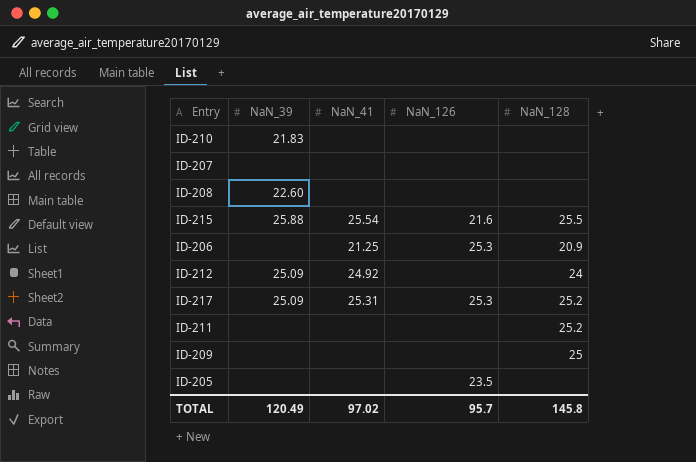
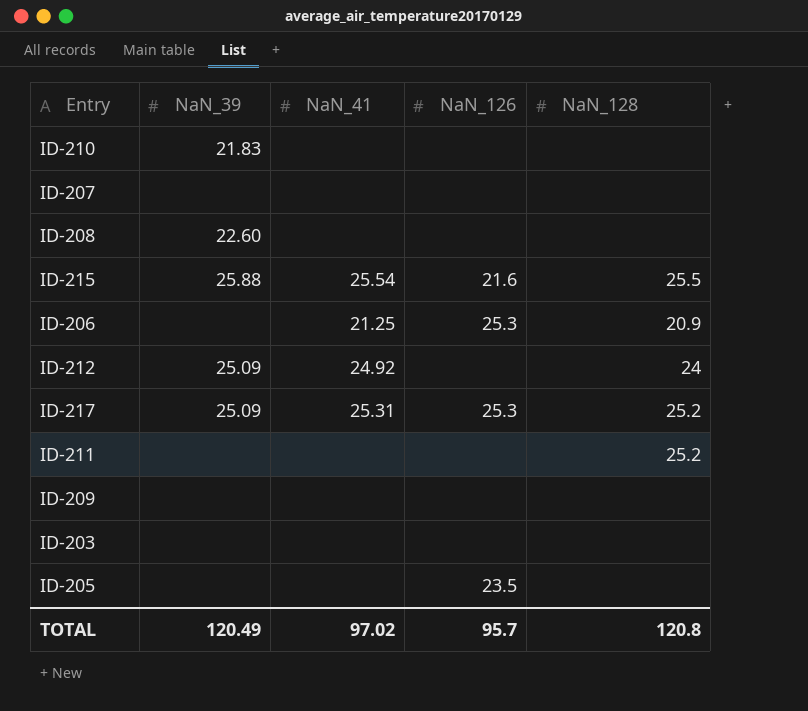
ID-209 | NaN_128: 25 -> none
row ID-203: none -> none | none | none | none
TOTAL | NaN_128: 145.8 -> 120.8

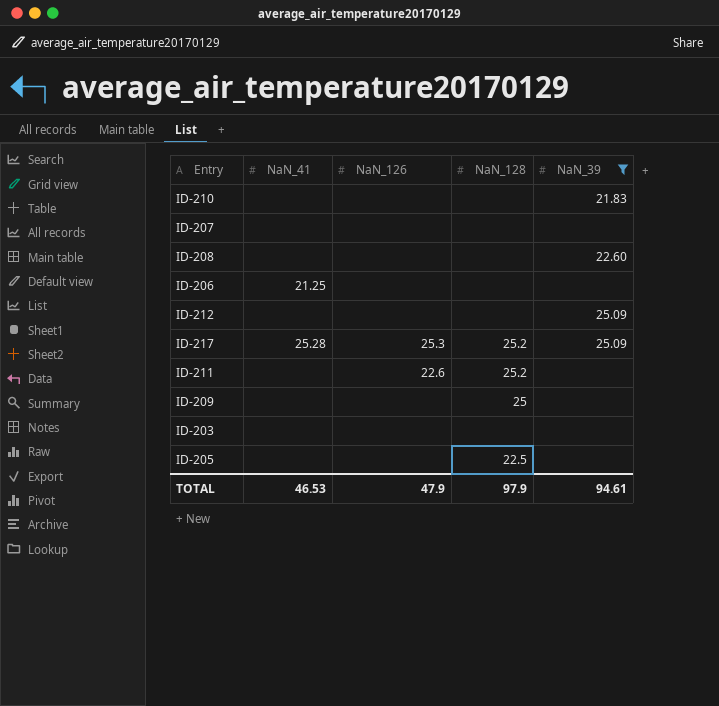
filter: none -> NaN_39 != 25.88
column NaN_39 | position: 2 -> 5
ID-206 | NaN_126: 25.3 -> none
ID-206 | NaN_128: 20.9 -> none
ID-212 | NaN_41: 24.92 -> none
ID-212 | NaN_128: 24 -> none
ID-217 | NaN_41: 25.31 -> 25.28
ID-211 | NaN_126: none -> 22.6
ID-209 | NaN_128: none -> 25
ID-205 | NaN_126: 23.5 -> none
ID-205 | NaN_128: none -> 22.5
TOTAL | NaN_41: 97.02 -> 46.53
TOTAL | NaN_126: 95.7 -> 47.9
TOTAL | NaN_128: 120.8 -> 97.9
TOTAL | NaN_39: 120.49 -> 94.61

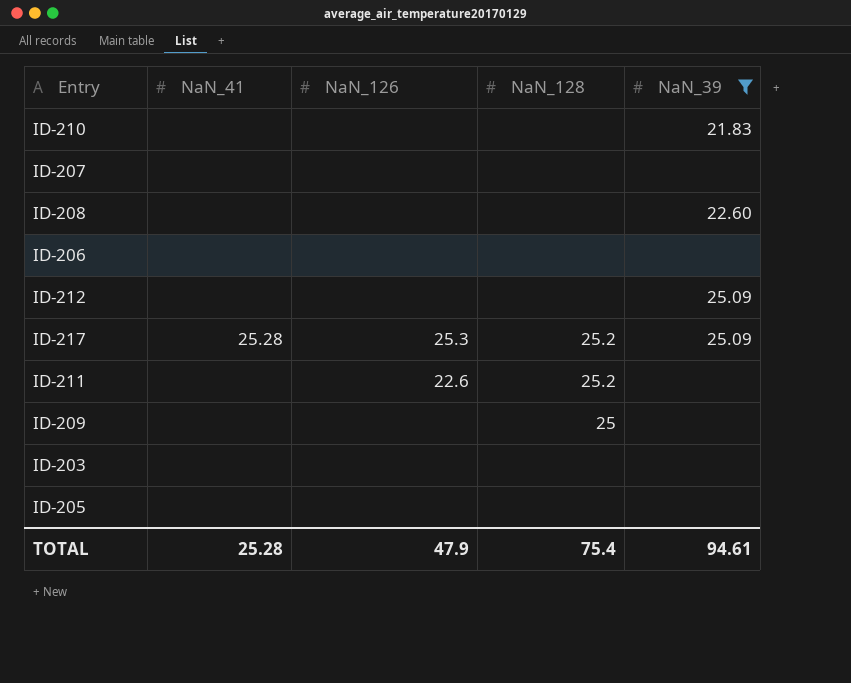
ID-206 | NaN_41: 21.25 -> none
ID-205 | NaN_128: 22.5 -> none
TOTAL | NaN_41: 46.53 -> 25.28
TOTAL | NaN_128: 97.9 -> 75.4

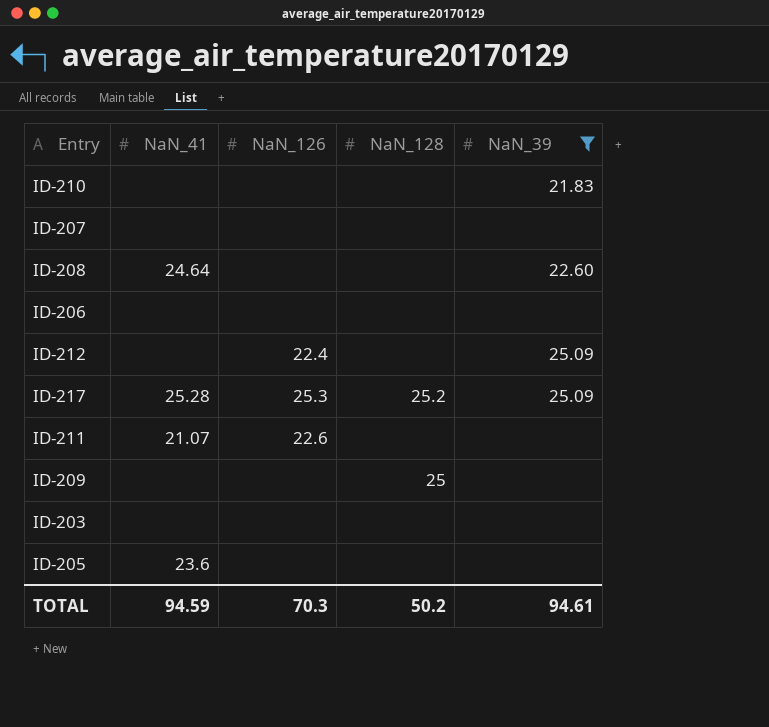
ID-208 | NaN_41: none -> 24.64
ID-212 | NaN_126: none -> 22.4
ID-211 | NaN_41: none -> 21.07
ID-211 | NaN_128: 25.2 -> none
ID-205 | NaN_41: none -> 23.6
TOTAL | NaN_41: 25.28 -> 94.59
TOTAL | NaN_126: 47.9 -> 70.3
TOTAL | NaN_128: 75.4 -> 50.2

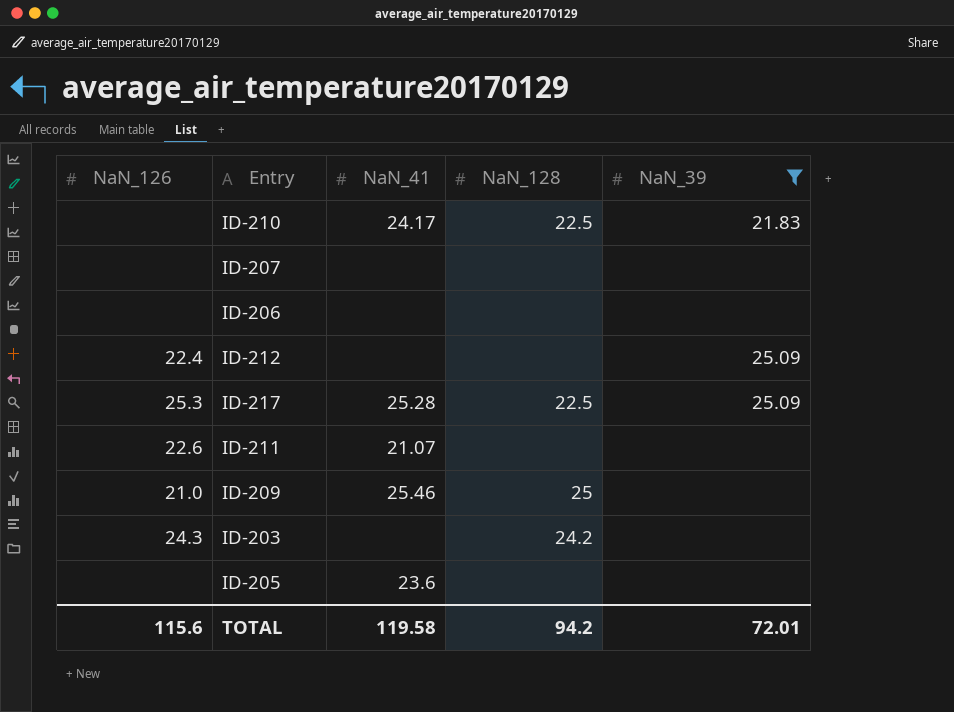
column NaN_126 | position: 3 -> 1
row ID-208: 24.64 | none | none | 22.60 -> none
ID-210 | NaN_41: none -> 24.17
ID-210 | NaN_128: none -> 22.5
ID-217 | NaN_128: 25.2 -> 22.5
ID-209 | NaN_126: none -> 21.0
ID-209 | NaN_41: none -> 25.46
ID-203 | NaN_126: none -> 24.3
ID-203 | NaN_128: none -> 24.2
TOTAL | NaN_126: 70.3 -> 115.6
TOTAL | NaN_41: 94.59 -> 119.58
TOTAL | NaN_128: 50.2 -> 94.2
TOTAL | NaN_39: 94.61 -> 72.01

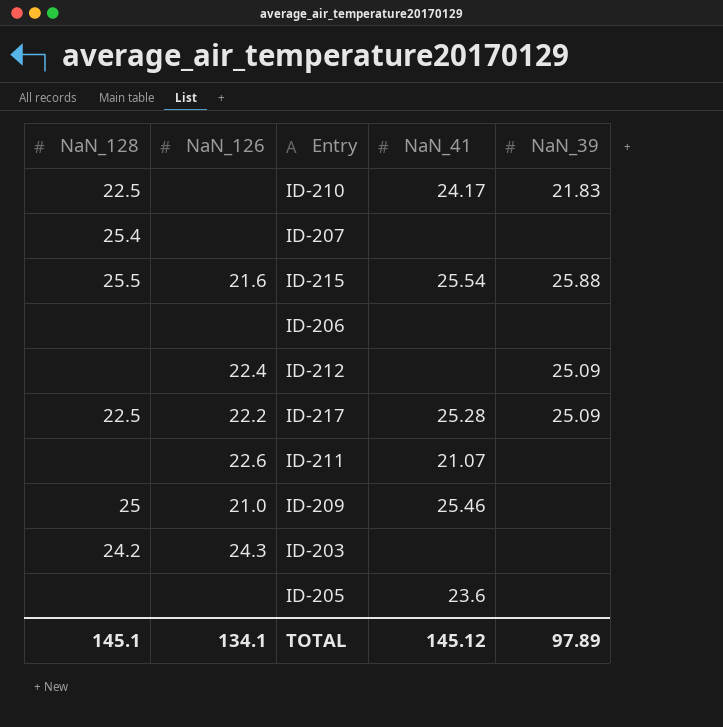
filter: NaN_39 != 25.88 -> none
column NaN_128 | position: 4 -> 1
ID-207 | NaN_128: none -> 25.4
ID-217 | NaN_126: 25.3 -> 22.2
TOTAL | NaN_128: 94.2 -> 145.1
TOTAL | NaN_126: 115.6 -> 134.1
TOTAL | NaN_41: 119.58 -> 145.12
TOTAL | NaN_39: 72.01 -> 97.89

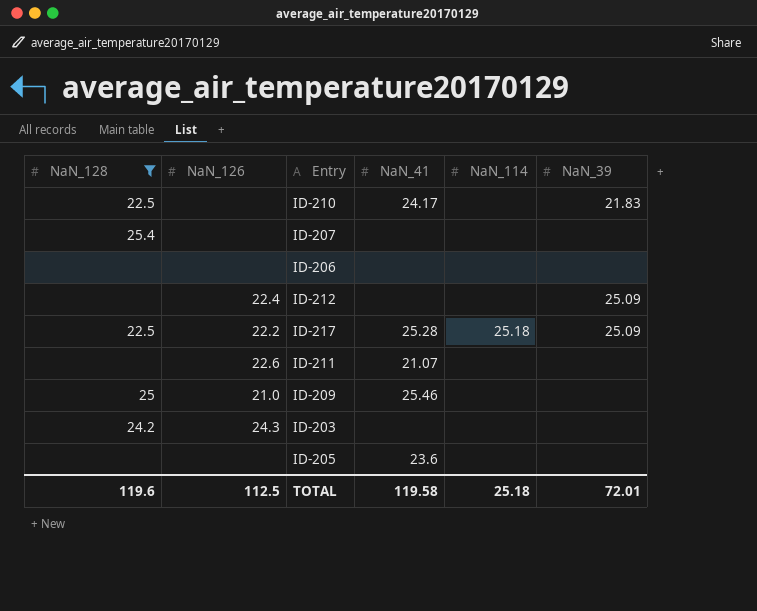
filter: none -> NaN_128 != 25.5
column NaN_114 | position: none -> 5
TOTAL | NaN_128: 145.1 -> 119.6
TOTAL | NaN_126: 134.1 -> 112.5
TOTAL | NaN_41: 145.12 -> 119.58
TOTAL | NaN_39: 97.89 -> 72.01

